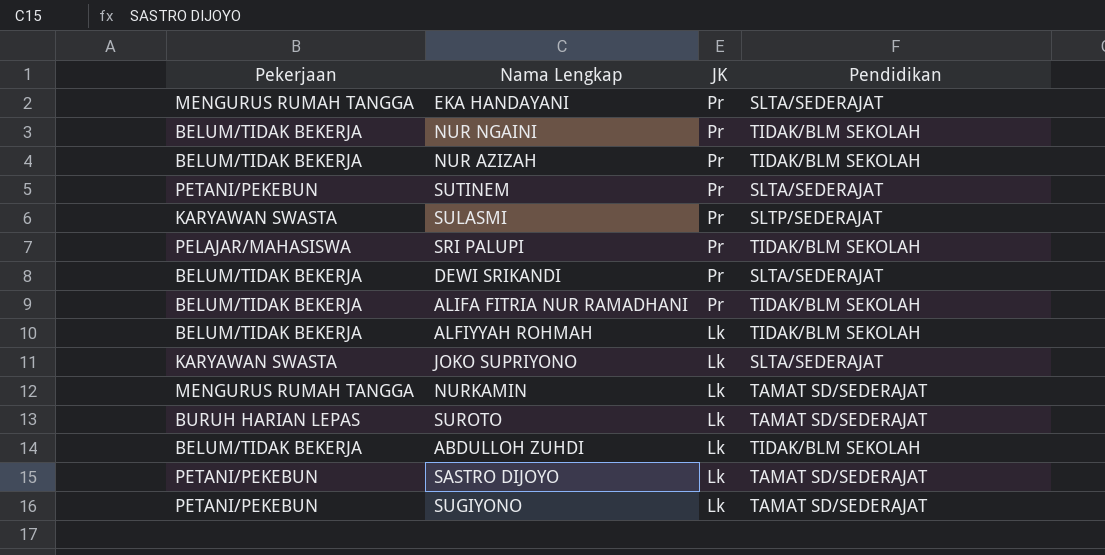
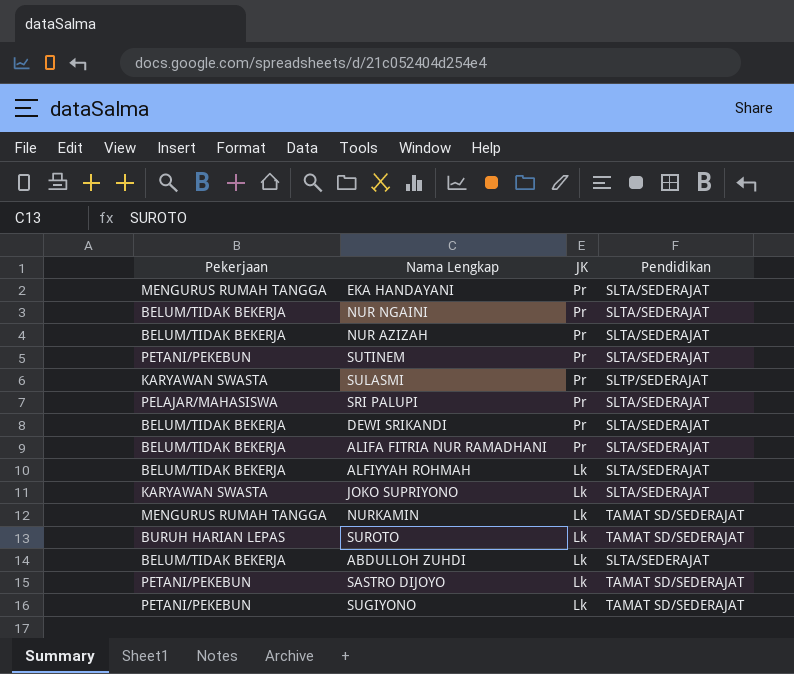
NUR NGAINI | Pendidikan: TIDAK/BLM SEKOLAH -> SLTA/SEDERAJAT
NUR AZIZAH | Pendidikan: TIDAK/BLM SEKOLAH -> SLTA/SEDERAJAT
SRI PALUPI | Pendidikan: TIDAK/BLM SEKOLAH -> SLTA/SEDERAJAT
ALIFA FITRIA NUR RAMADHANI | Pendidikan: TIDAK/BLM SEKOLAH -> SLTA/SEDERAJAT
ALFIYYAH ROHMAH | Pendidikan: TIDAK/BLM SEKOLAH -> SLTA/SEDERAJAT
ABDULLOH ZUHDI | Pendidikan: TIDAK/BLM SEKOLAH -> SLTA/SEDERAJAT

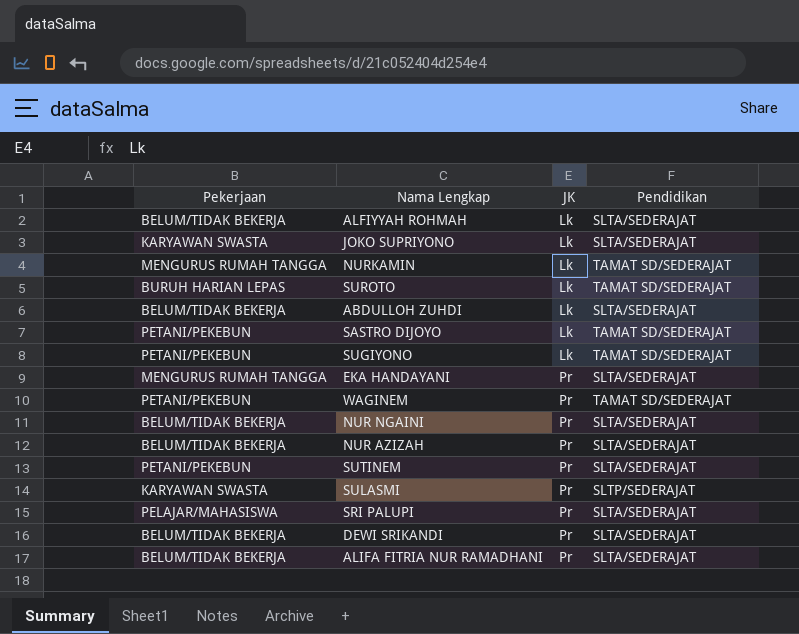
row order: JK descending -> JK ascending
row WAGINEM: none -> PETANI/PEKEBUN | Pr | TAMAT SD/SEDERAJAT

